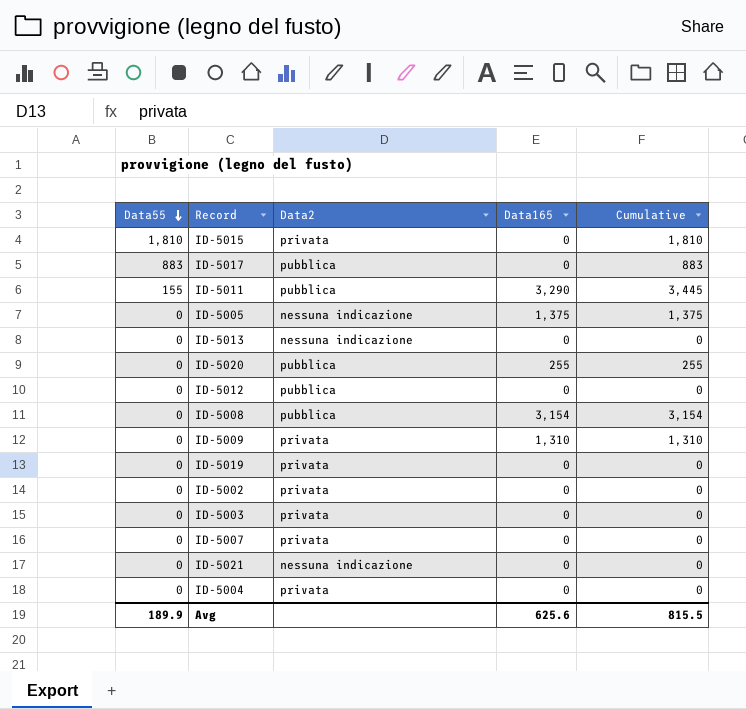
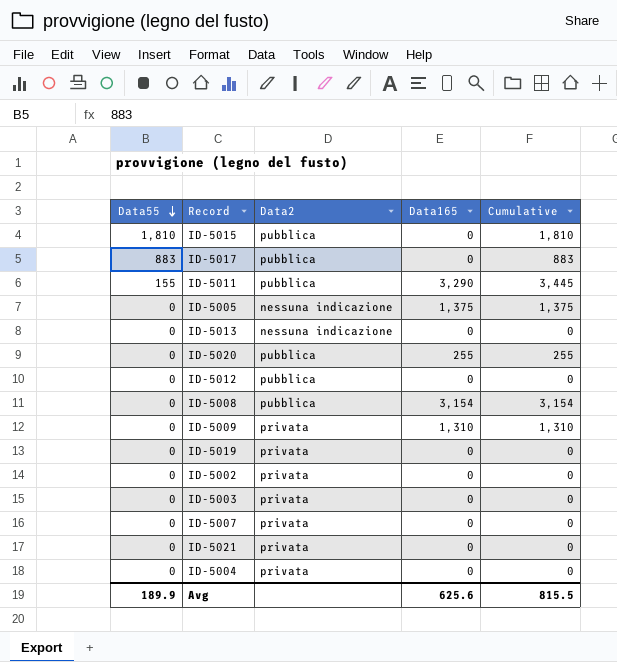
ID-5015 | Data2: privata -> pubblica
ID-5021 | Data2: nessuna indicazione -> privata

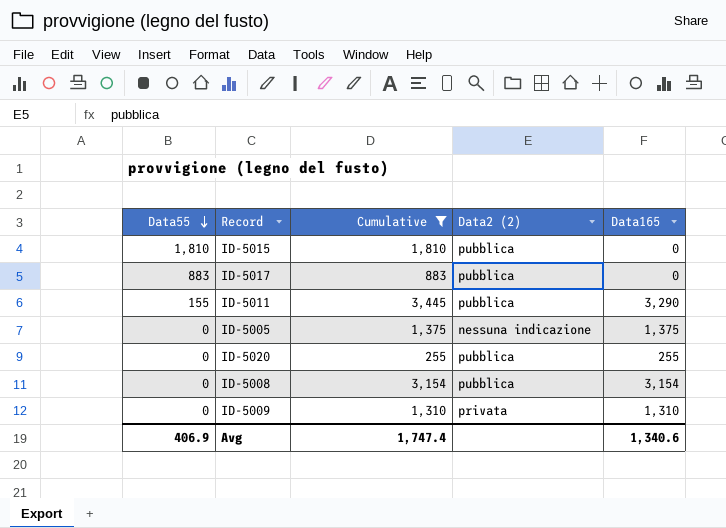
filter: none -> Cumulative != 0
column Cumulative | position: 5 -> 3
column name: Data2 -> Data2 (2)
Avg | Data55: 189.9 -> 406.9
Avg | Cumulative: 815.5 -> 1,747.4
Avg | Data165: 625.6 -> 1,340.6

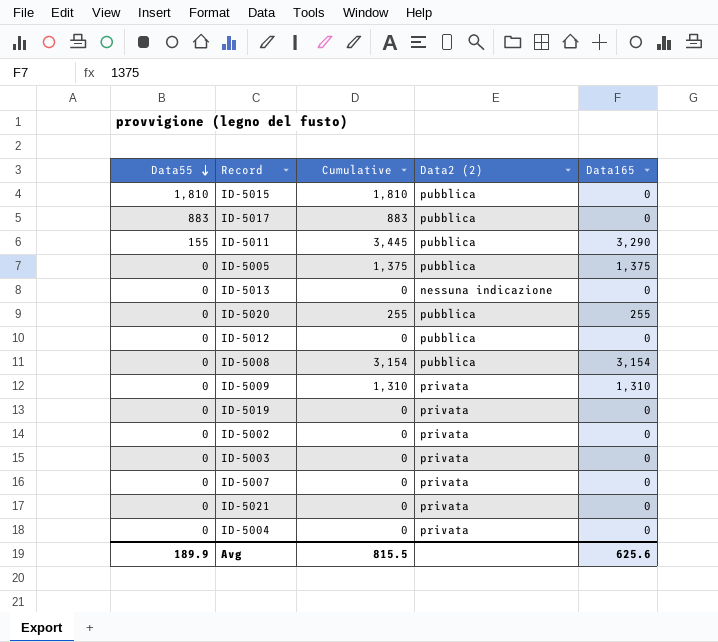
filter: Cumulative != 0 -> none
ID-5005 | Data2 (2): nessuna indicazione -> pubblica
Avg | Data55: 406.9 -> 189.9
Avg | Cumulative: 1,747.4 -> 815.5
Avg | Data165: 1,340.6 -> 625.6

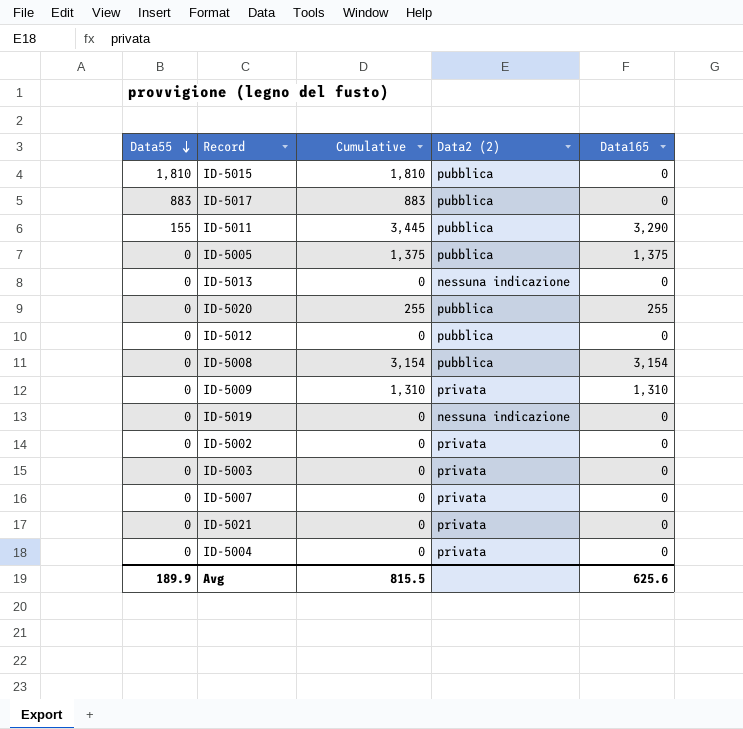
ID-5019 | Data2 (2): privata -> nessuna indicazione

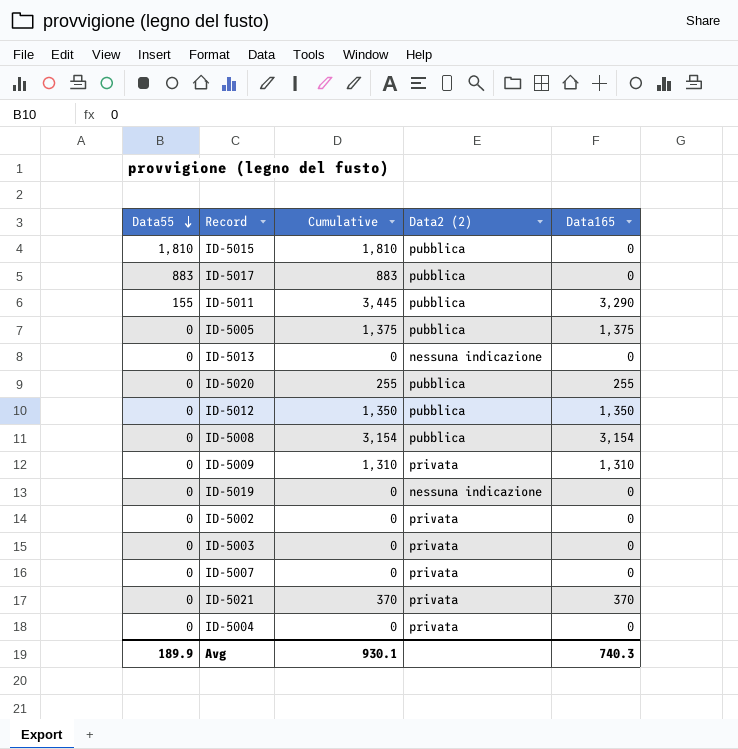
ID-5012 | Cumulative: 0 -> 1,350
ID-5012 | Data165: 0 -> 1,350
ID-5021 | Cumulative: 0 -> 370
ID-5021 | Data165: 0 -> 370
Avg | Cumulative: 815.5 -> 930.1
Avg | Data165: 625.6 -> 740.3

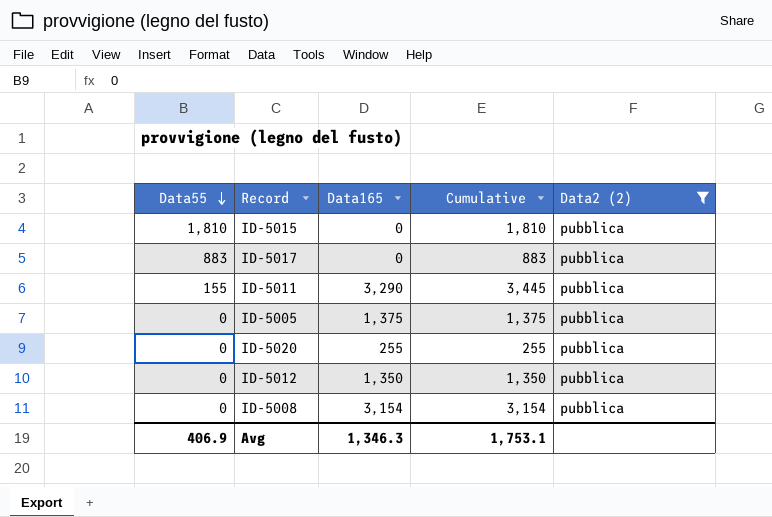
filter: none -> Data2 (2) = pubblica
column Data165 | position: 5 -> 3
Avg | Data55: 189.9 -> 406.9
Avg | Data165: 740.3 -> 1,346.3
Avg | Cumulative: 930.1 -> 1,753.1

